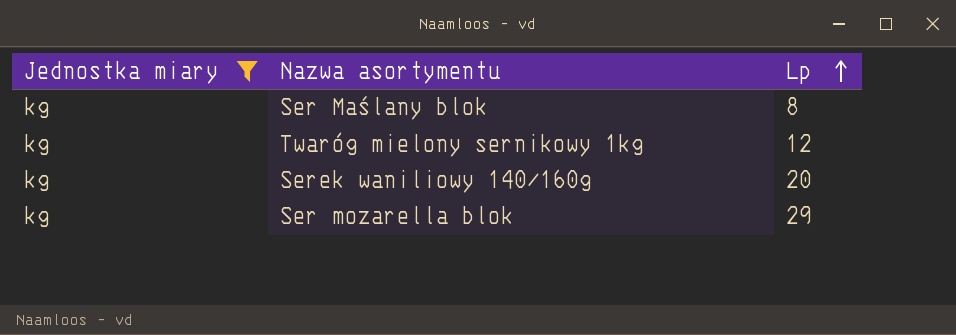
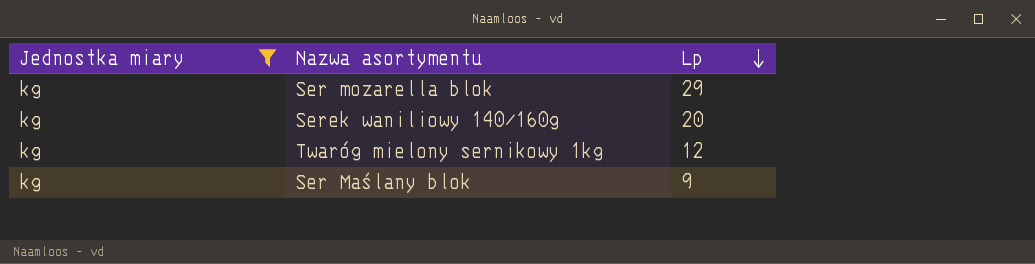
row order: Lp ascending -> Lp descending
Ser Maślany blok | Lp: 8 -> 9

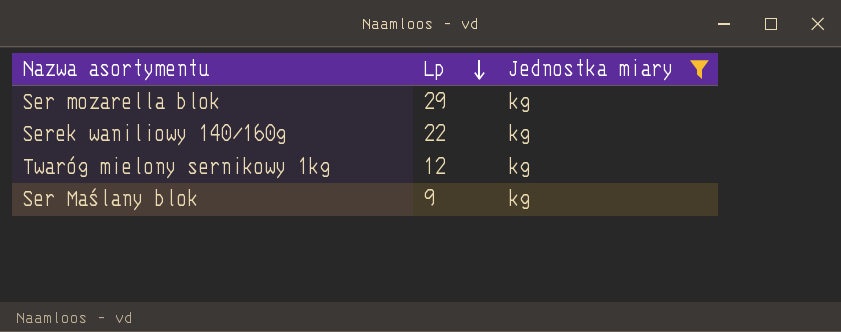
column Jednostka miary | position: 1 -> 3
Serek waniliowy 140/160g | Lp: 20 -> 22

